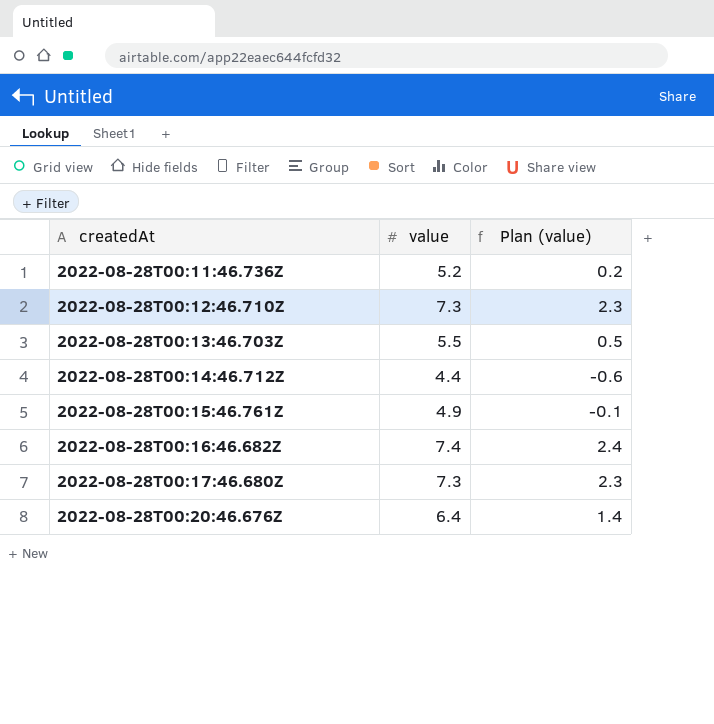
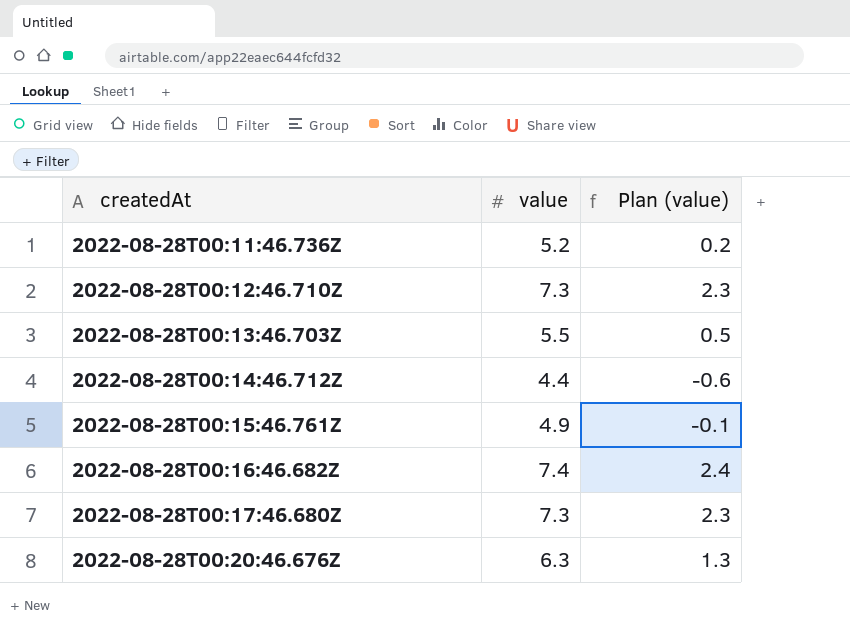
2022-08-28T00:20:46.676Z | value: 6.4 -> 6.3
2022-08-28T00:20:46.676Z | Plan (value): 1.4 -> 1.3

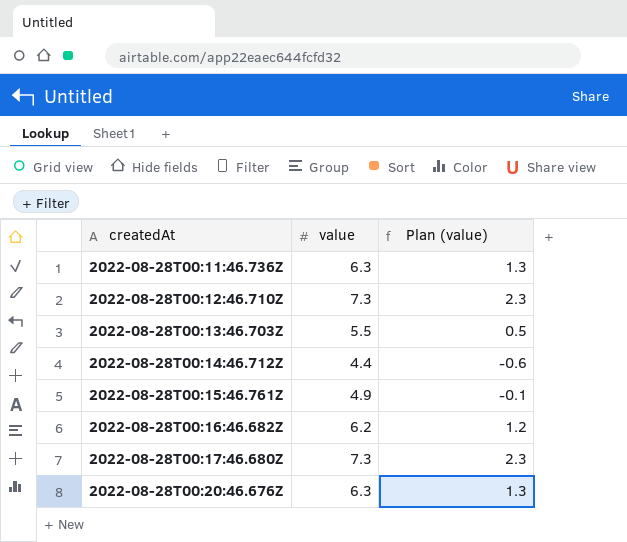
2022-08-28T00:11:46.736Z | value: 5.2 -> 6.3
2022-08-28T00:11:46.736Z | Plan (value): 0.2 -> 1.3
2022-08-28T00:16:46.682Z | value: 7.4 -> 6.2
2022-08-28T00:16:46.682Z | Plan (value): 2.4 -> 1.2

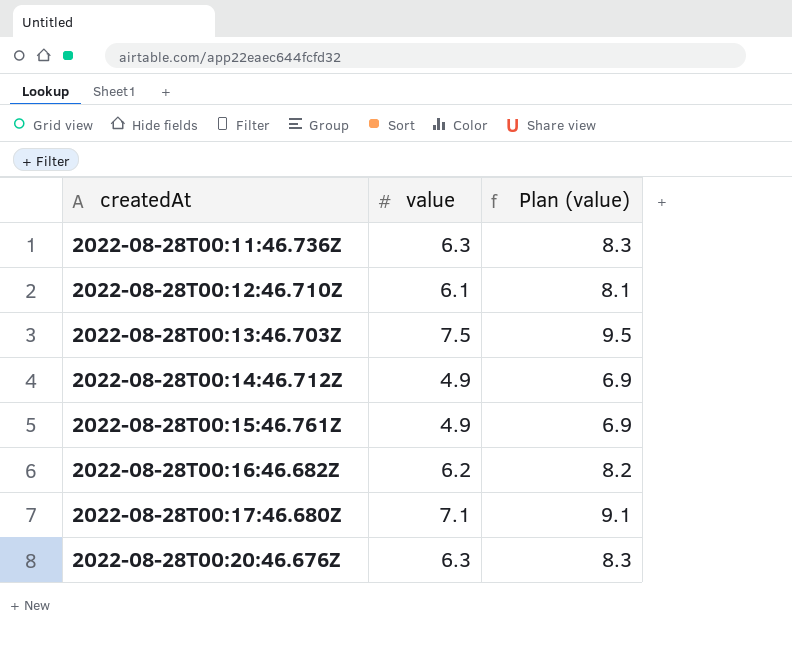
column Plan (value) | formula: [value] - 5 -> [value] + 2
2022-08-28T00:12:46.710Z | value: 7.3 -> 6.1
2022-08-28T00:13:46.703Z | value: 5.5 -> 7.5
2022-08-28T00:14:46.712Z | value: 4.4 -> 4.9
2022-08-28T00:17:46.680Z | value: 7.3 -> 7.1

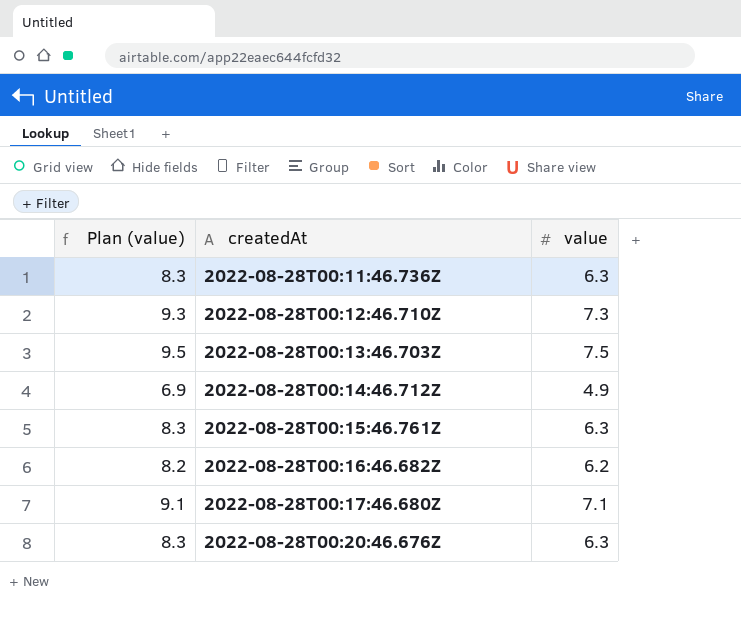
column Plan (value) | position: 3 -> 1
2022-08-28T00:12:46.710Z | Plan (value): 8.1 -> 9.3
2022-08-28T00:12:46.710Z | value: 6.1 -> 7.3
2022-08-28T00:15:46.761Z | Plan (value): 6.9 -> 8.3
2022-08-28T00:15:46.761Z | value: 4.9 -> 6.3

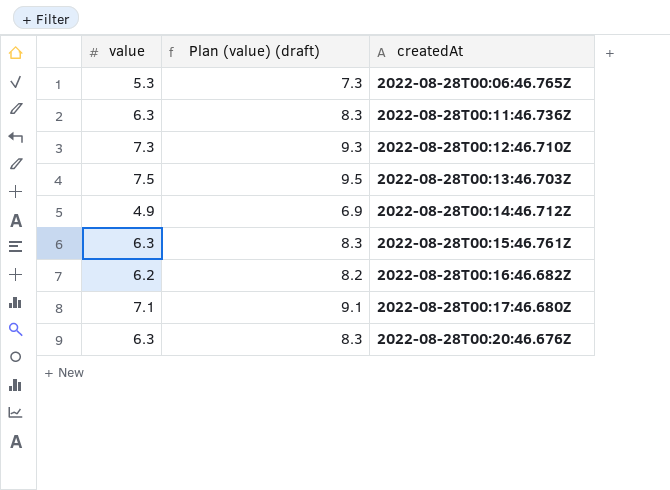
column value | position: 3 -> 1
column name: Plan (value) -> Plan (value) (draft)
row 2022-08-28T00:06:46.765Z: none -> 5.3 | 7.3

